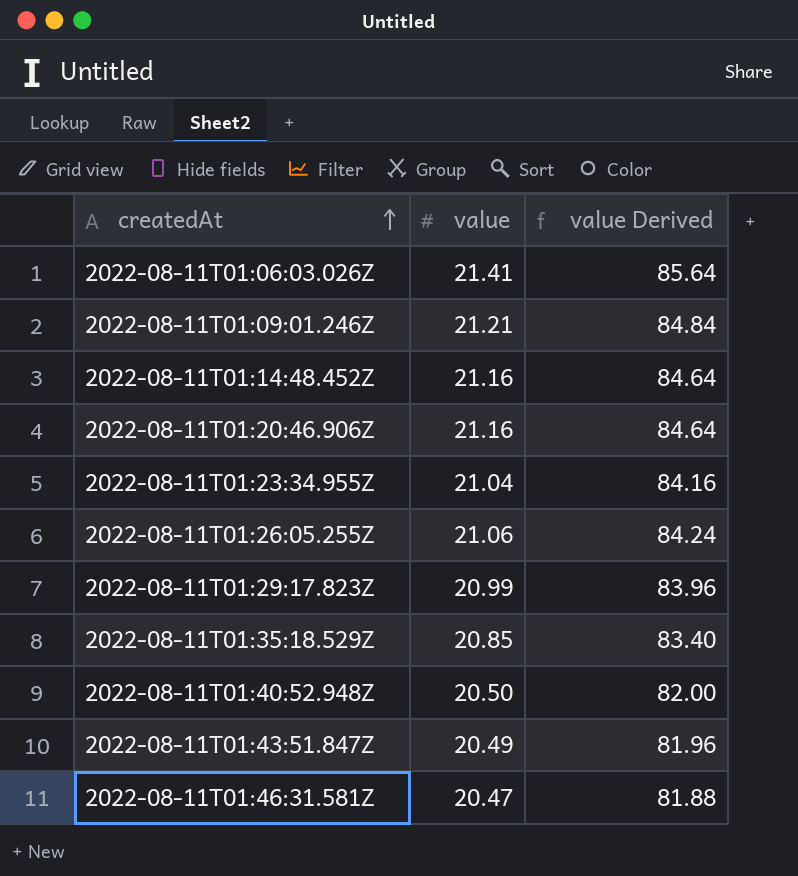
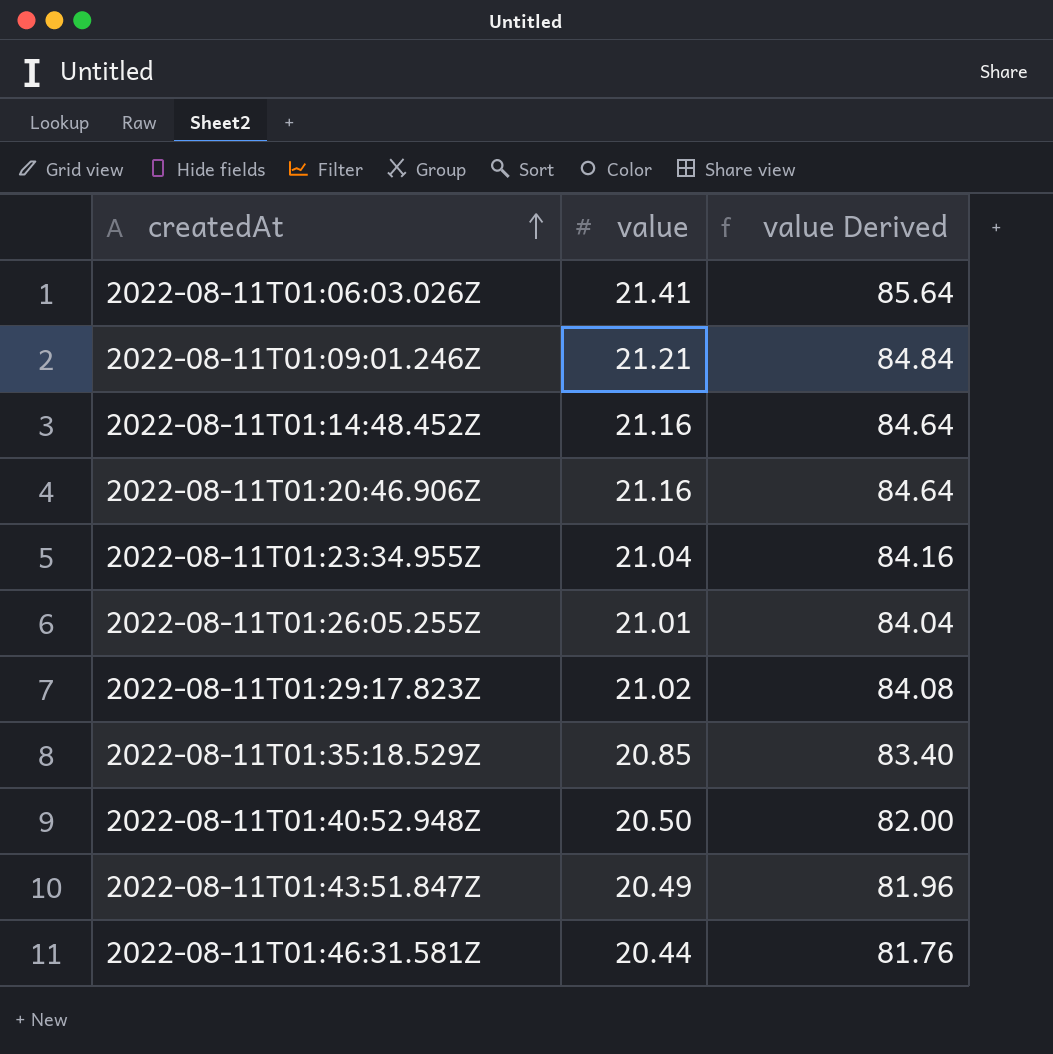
2022-08-11T01:26:05.255Z | value: 21.06 -> 21.01
2022-08-11T01:26:05.255Z | value Derived: 84.24 -> 84.04
2022-08-11T01:29:17.823Z | value: 20.99 -> 21.02
2022-08-11T01:29:17.823Z | value Derived: 83.96 -> 84.08
2022-08-11T01:46:31.581Z | value: 20.47 -> 20.44
2022-08-11T01:46:31.581Z | value Derived: 81.88 -> 81.76

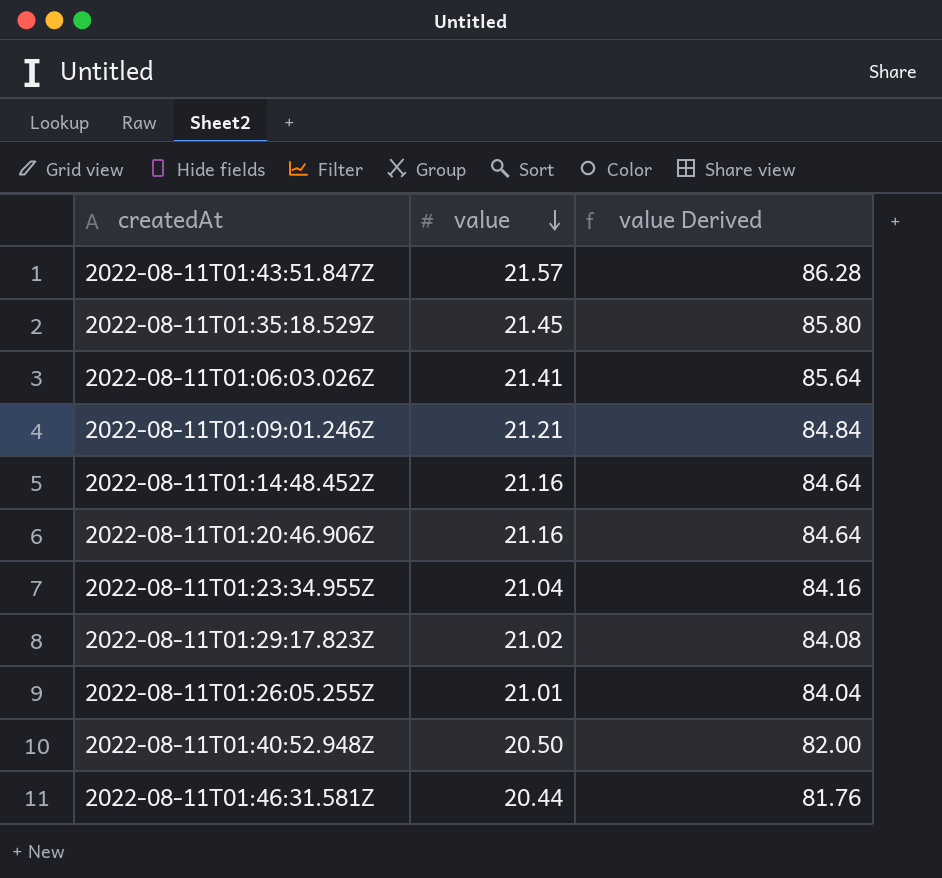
row order: createdAt ascending -> value descending
2022-08-11T01:43:51.847Z | value: 20.49 -> 21.57
2022-08-11T01:43:51.847Z | value Derived: 81.96 -> 86.28
2022-08-11T01:35:18.529Z | value: 20.85 -> 21.45
2022-08-11T01:35:18.529Z | value Derived: 83.40 -> 85.80

